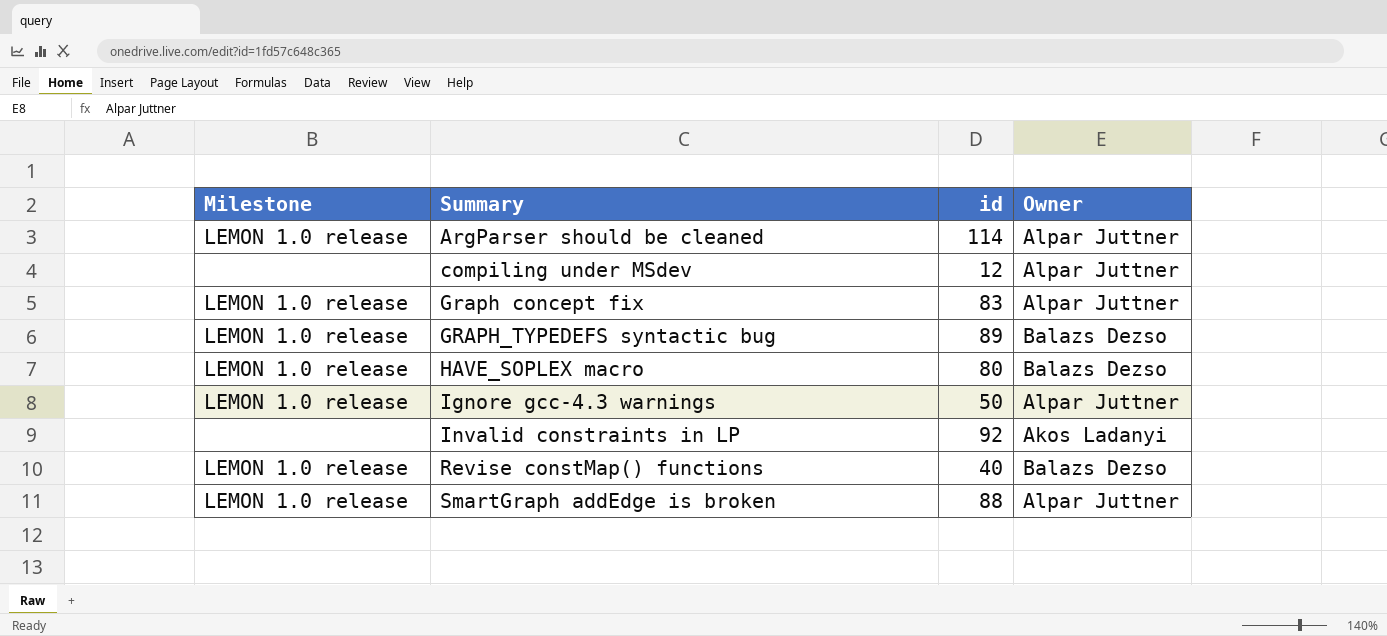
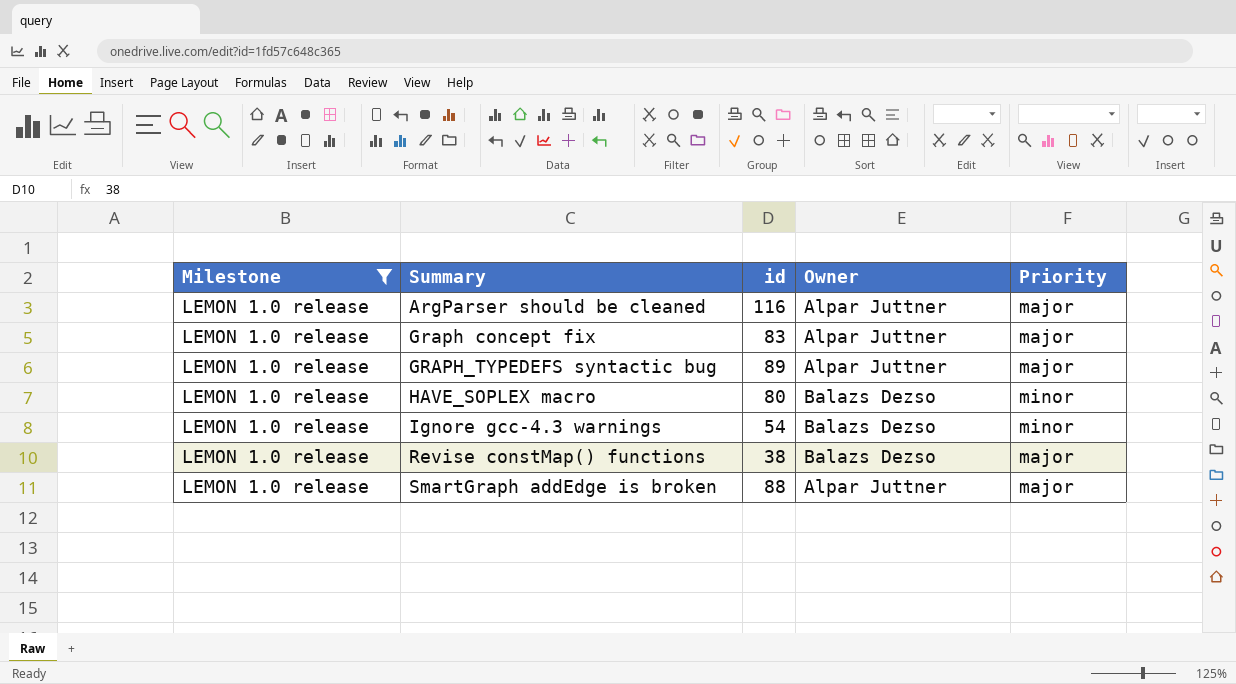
filter: none -> Milestone = LEMON 1.0 release
column Priority | position: none -> 5
ArgParser should be cleaned | id: 114 -> 116
GRAPH_TYPEDEFS syntactic bug | Owner: Balazs Dezso -> Alpar Juttner
Ignore gcc-4.3 warnings | id: 50 -> 54
Ignore gcc-4.3 warnings | Owner: Alpar Juttner -> Balazs Dezso
Revise constMap() functions | id: 40 -> 38

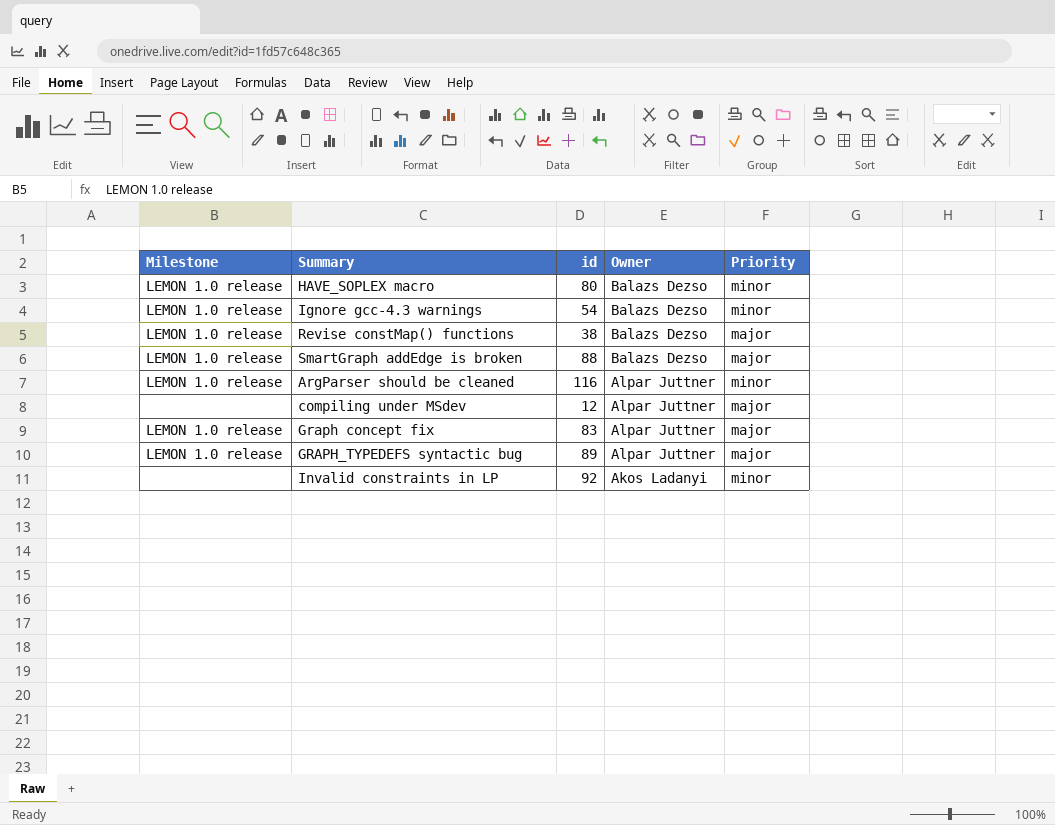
filter: Milestone = LEMON 1.0 release -> none
row order: Summary ascending -> Owner descending
SmartGraph addEdge is broken | Owner: Alpar Juttner -> Balazs Dezso
ArgParser should be cleaned | Priority: major -> minor

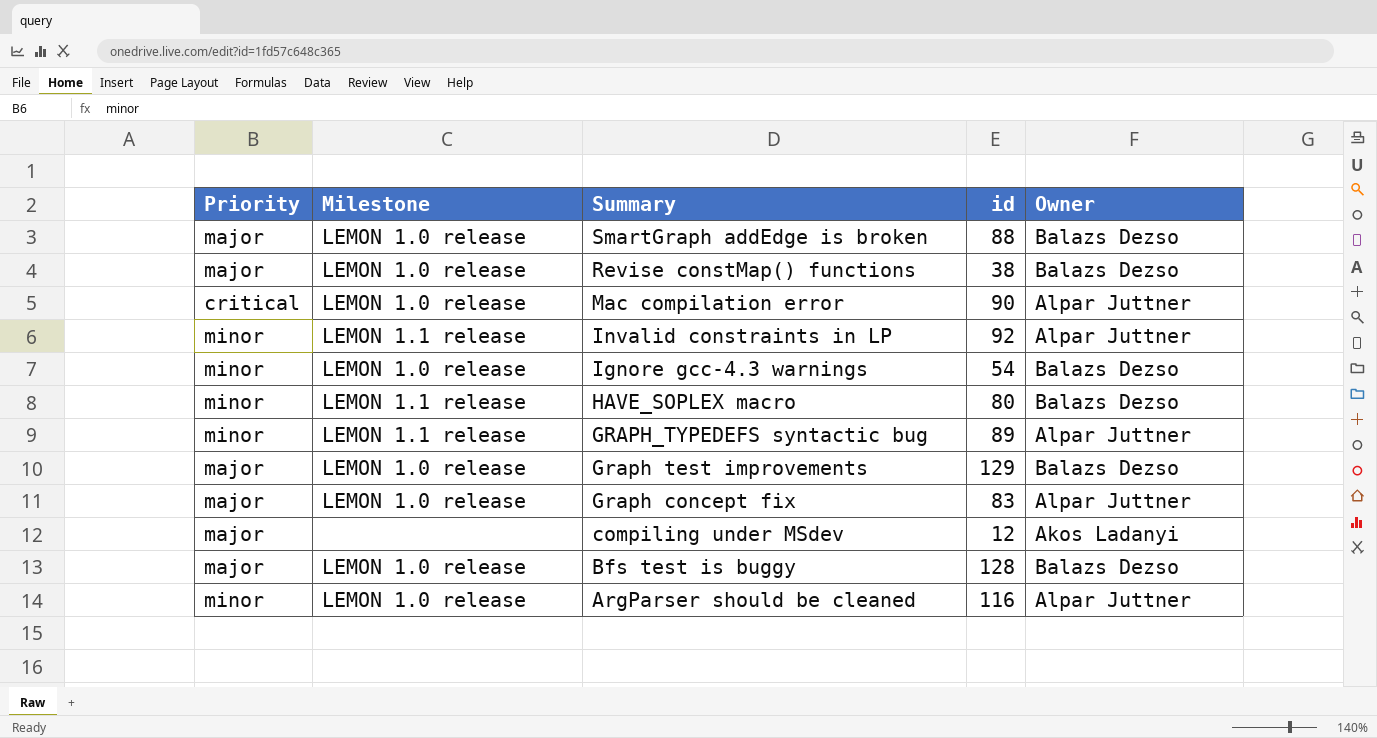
row order: Owner descending -> Summary descending
column Priority | position: 5 -> 1
row Mac compilation error: none -> critical | LEMON 1.0 release | 90 | Alpar Juttner
Invalid constraints in LP | Milestone: none -> LEMON 1.1 release
Invalid constraints in LP | Owner: Akos Ladanyi -> Alpar Juttner
HAVE_SOPLEX macro | Milestone: LEMON 1.0 release -> LEMON 1.1 release
GRAPH_TYPEDEFS syntactic bug | Priority: major -> minor
GRAPH_TYPEDEFS syntactic bug | Milestone: LEMON 1.0 release -> LEMON 1.1 release
row Graph test improvements: none -> major | LEMON 1.0 release | 129 | Balazs Dezso
compiling under MSdev | Owner: Alpar Juttner -> Akos Ladanyi
row Bfs test is buggy: none -> major | LEMON 1.0 release | 128 | Balazs Dezso

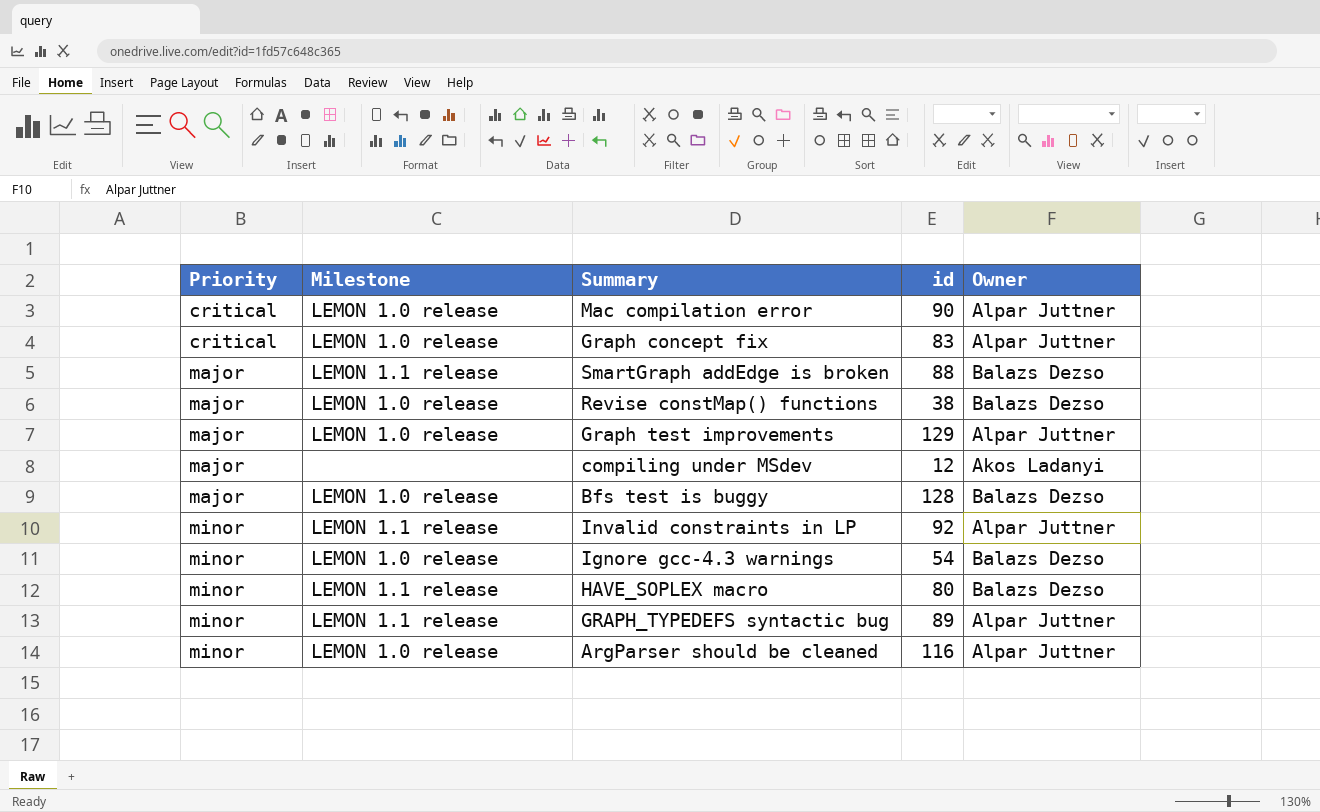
row order: Summary descending -> Priority ascending
Graph concept fix | Priority: major -> critical
SmartGraph addEdge is broken | Milestone: LEMON 1.0 release -> LEMON 1.1 release
Graph test improvements | Owner: Balazs Dezso -> Alpar Juttner

